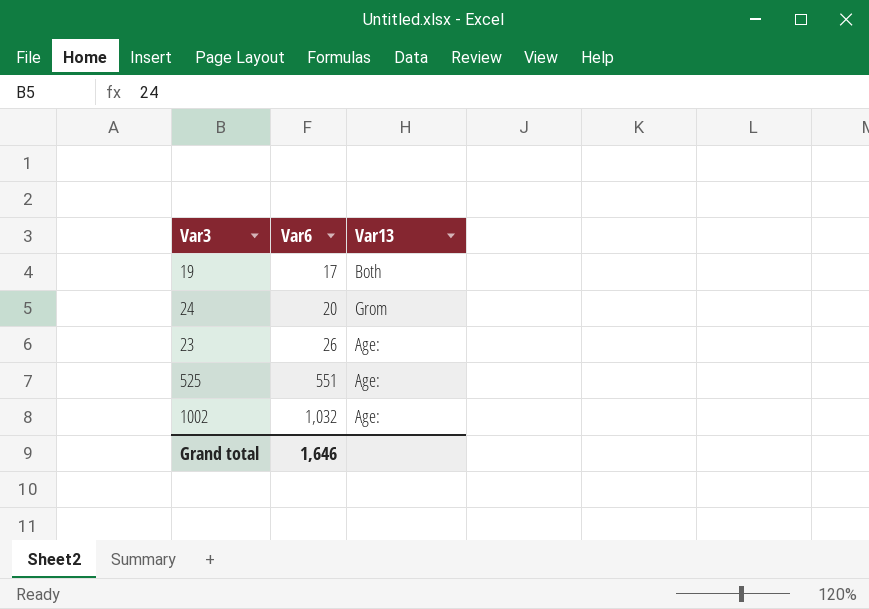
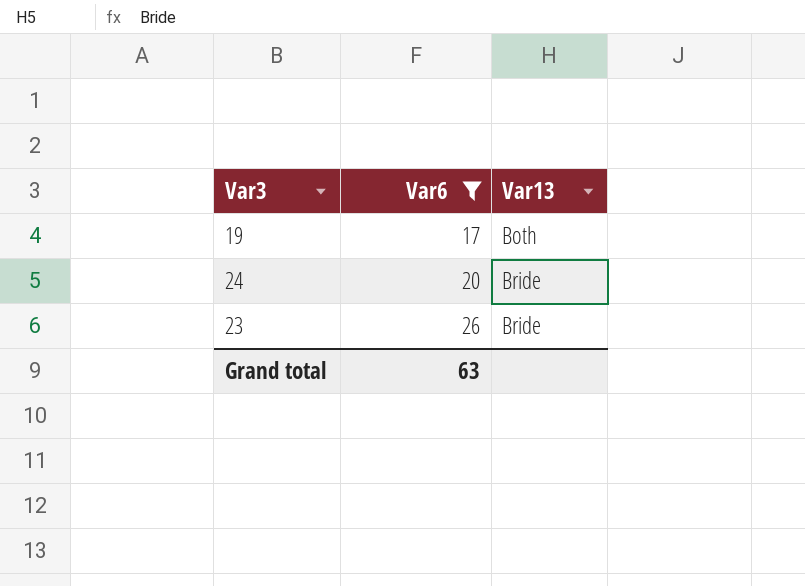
filter: none -> Var6 <= 26
24 | Var13: Grom -> Bride
23 | Var13: Age: -> Bride
Grand total | Var6: 1,646 -> 63

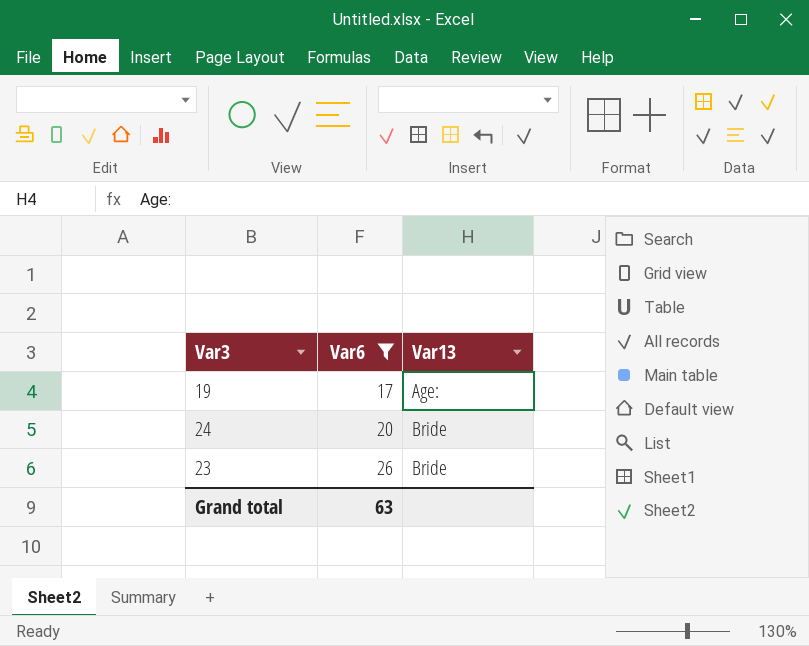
19 | Var13: Both -> Age:

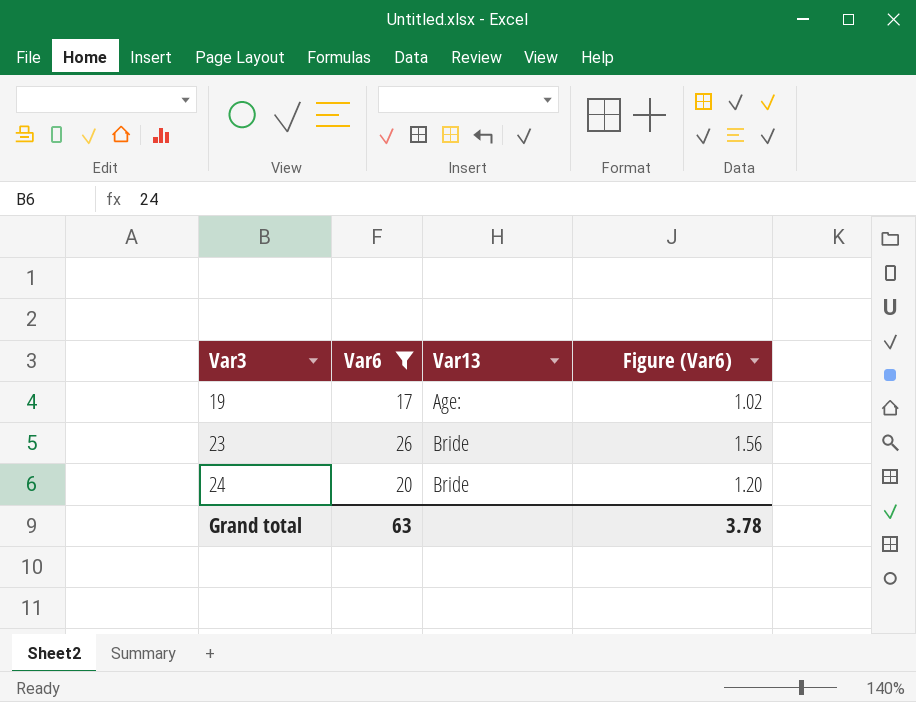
row order: Var6 ascending -> Var3 ascending
column Figure (Var6) | formula: none -> [Var6] * 0.06

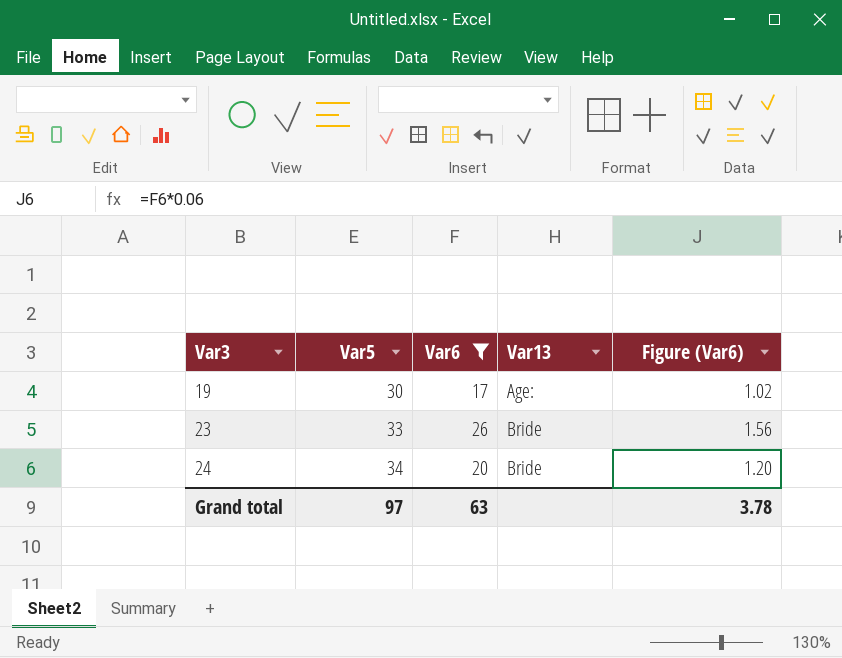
column Var5 | position: none -> 2

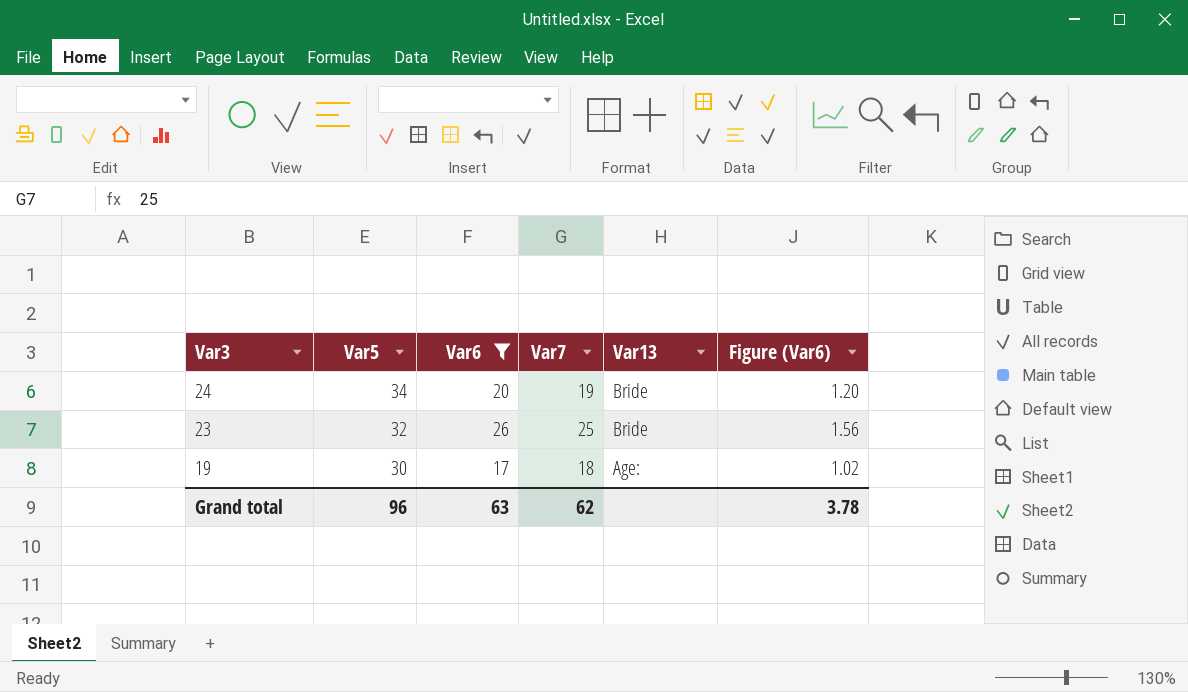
row order: Var3 ascending -> Var3 descending
column Var7 | position: none -> 4
23 | Var5: 33 -> 32
Grand total | Var5: 97 -> 96

